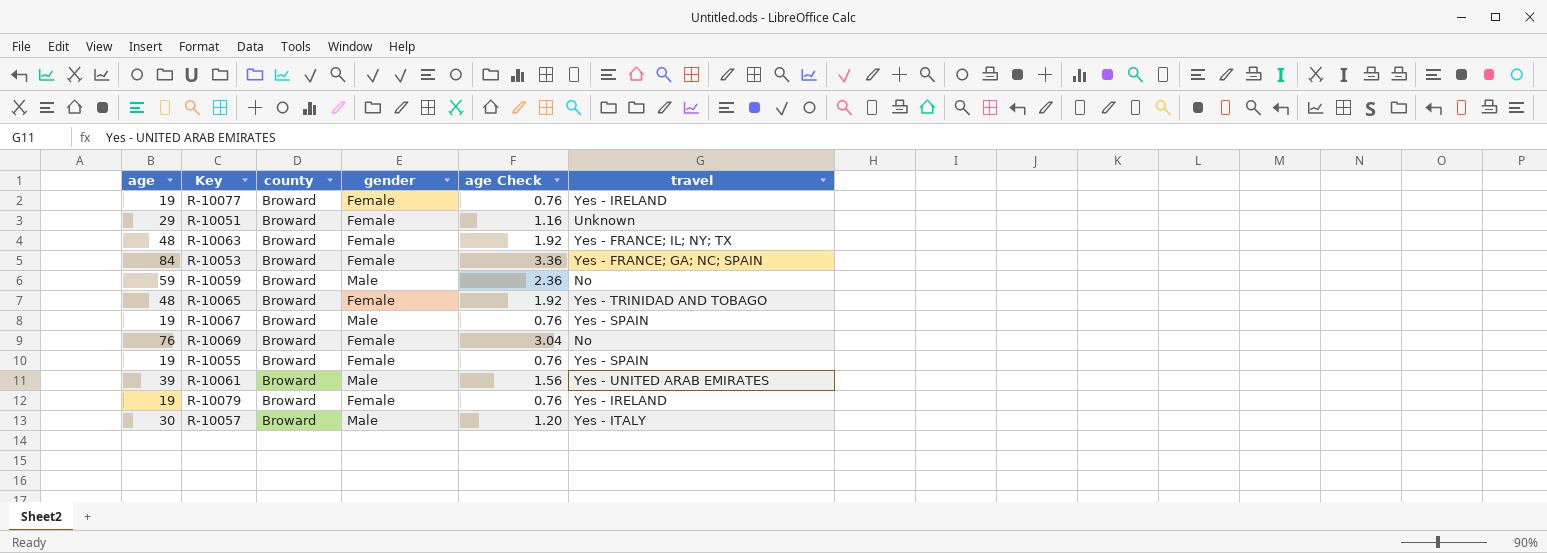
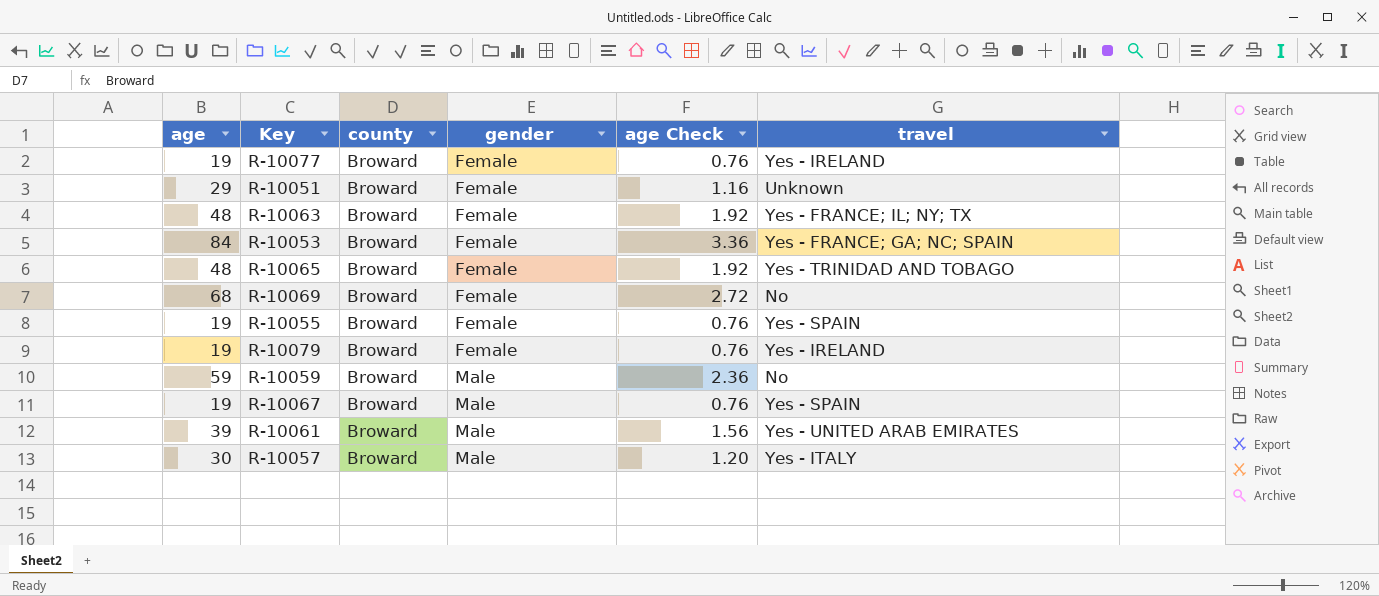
row order: none -> gender ascending
R-10069 | age: 76 -> 68
R-10069 | age Check: 3.04 -> 2.72

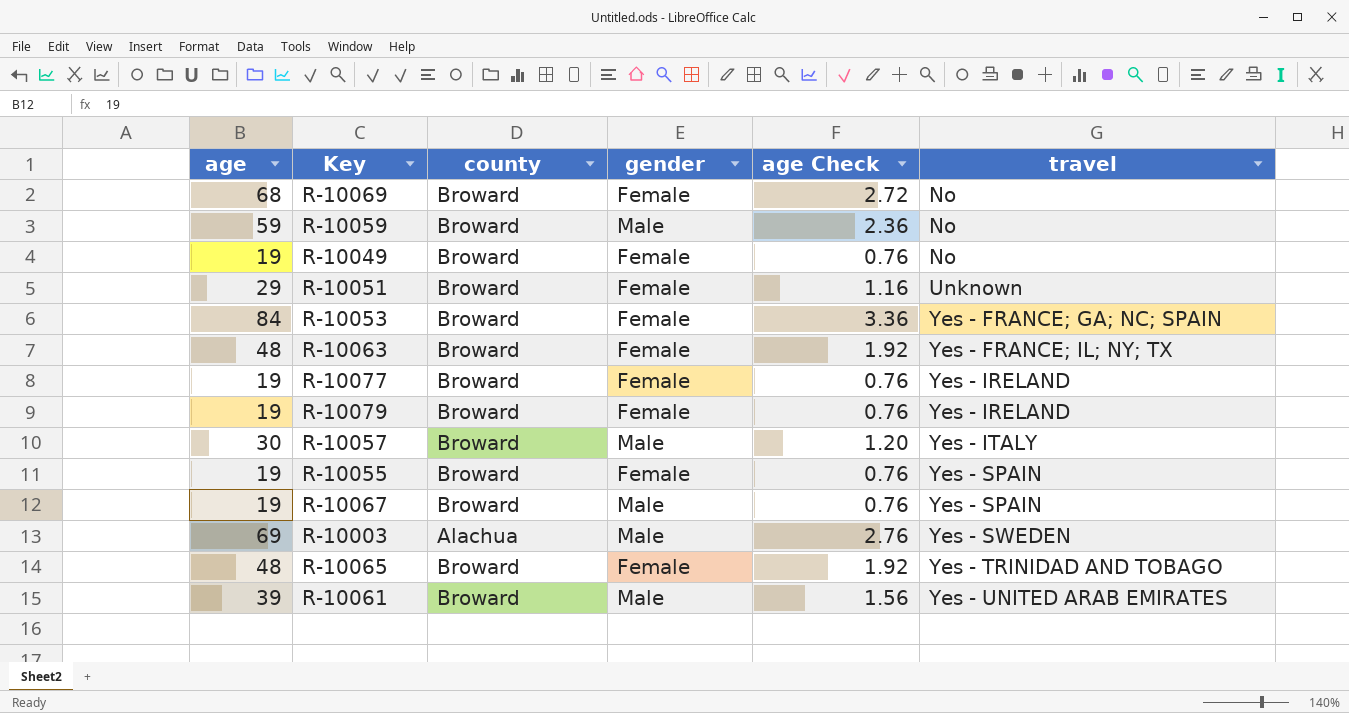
row order: gender ascending -> travel ascending
row R-10049: none -> 19 | Broward | Female | 0.76 | No
row R-10003: none -> 69 | Alachua | Male | 2.76 | Yes - SWEDEN

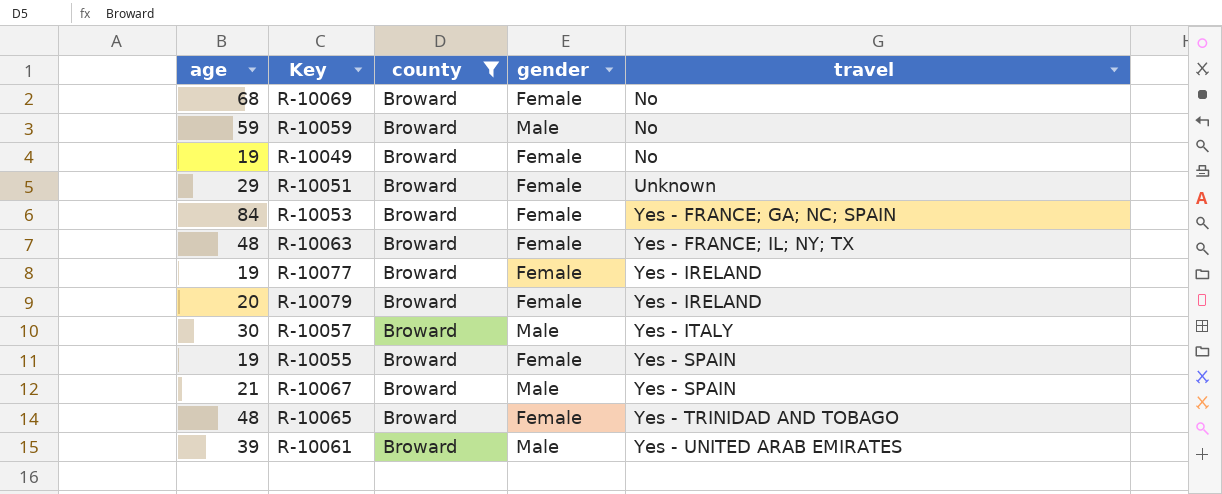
filter: none -> county = Broward
column age Check | formula: [age] * 0.04 -> none
R-10079 | age: 19 -> 20
R-10067 | age: 19 -> 21

